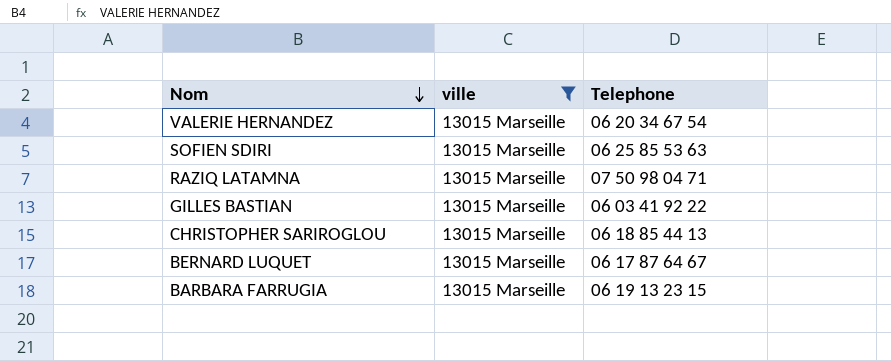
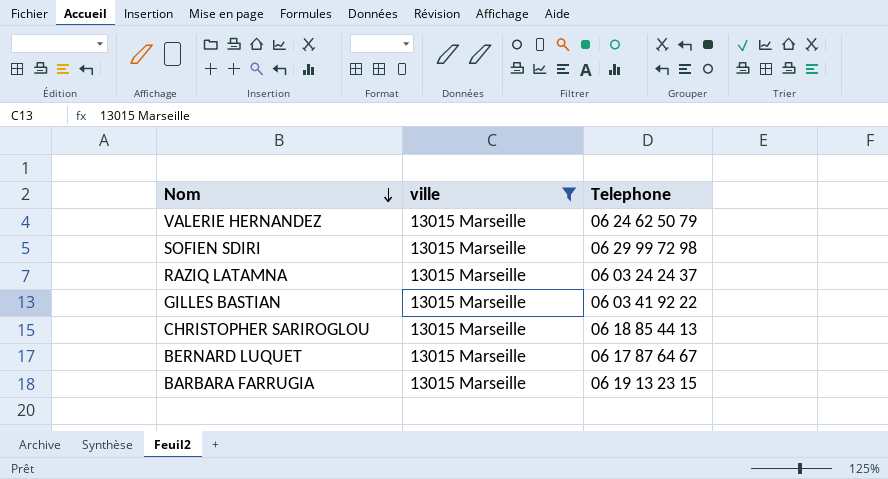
VALERIE HERNANDEZ | Telephone: 06 20 34 67 54 -> 06 24 62 50 79
SOFIEN SDIRI | Telephone: 06 25 85 53 63 -> 06 29 99 72 98
RAZIQ LATAMNA | Telephone: 07 50 98 04 71 -> 06 03 24 24 37

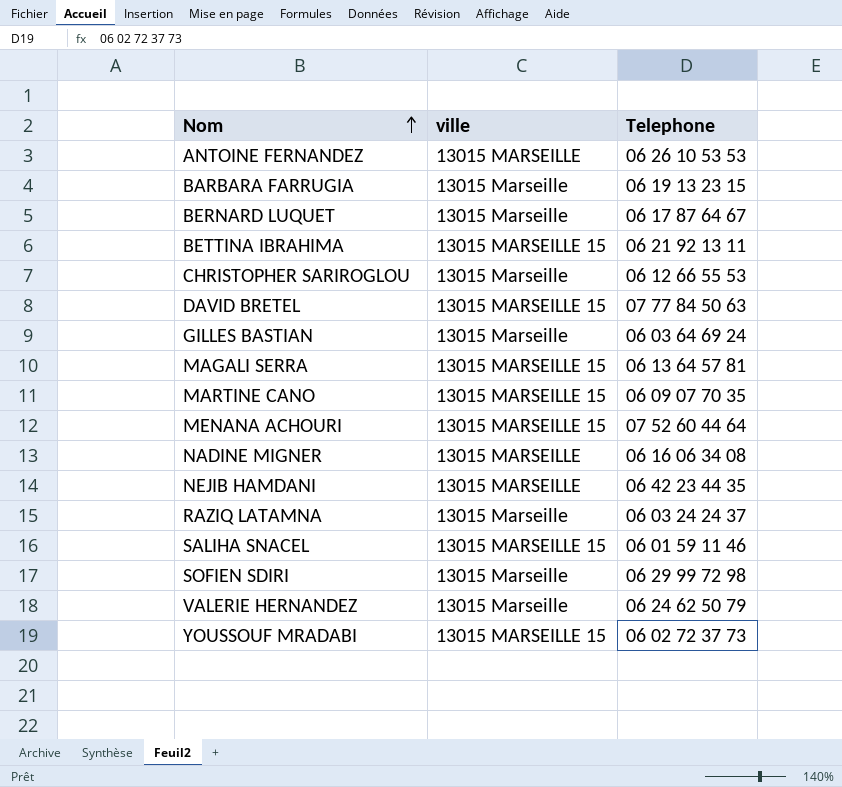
filter: ville = 13015 Marseille -> none
row order: Nom descending -> Nom ascending
CHRISTOPHER SARIROGLOU | Telephone: 06 18 85 44 13 -> 06 12 66 55 53
GILLES BASTIAN | Telephone: 06 03 41 92 22 -> 06 03 64 69 24

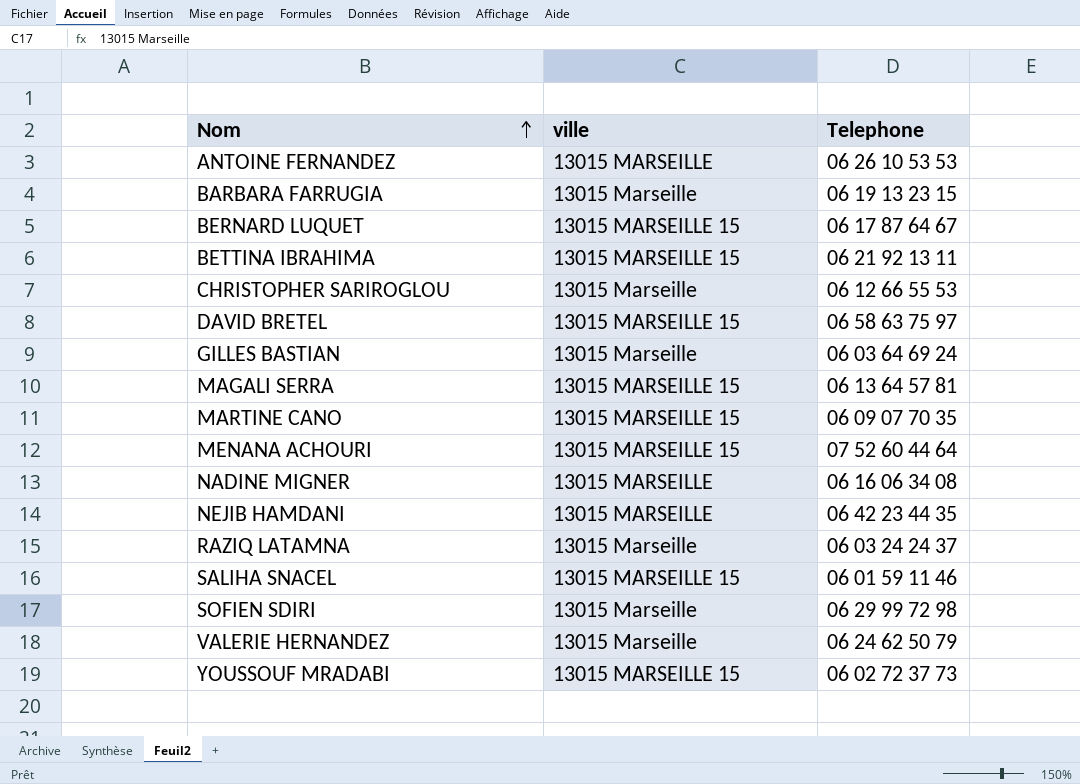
BERNARD LUQUET | ville: 13015 Marseille -> 13015 MARSEILLE 15
DAVID BRETEL | Telephone: 07 77 84 50 63 -> 06 58 63 75 97

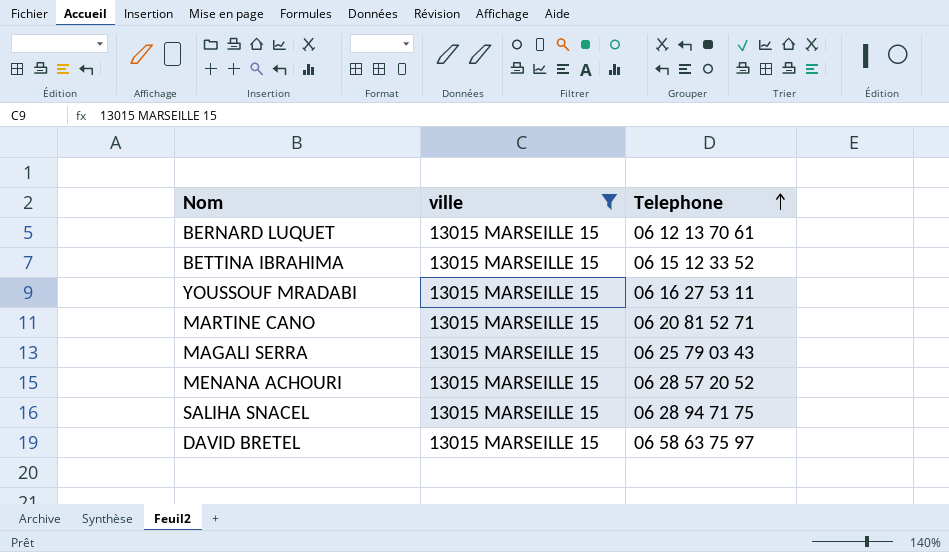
filter: none -> ville = 13015 MARSEILLE 15
row order: Nom ascending -> Telephone ascending
BERNARD LUQUET | Telephone: 06 17 87 64 67 -> 06 12 13 70 61
BETTINA IBRAHIMA | Telephone: 06 21 92 13 11 -> 06 15 12 33 52
YOUSSOUF MRADABI | Telephone: 06 02 72 37 73 -> 06 16 27 53 11
MARTINE CANO | Telephone: 06 09 07 70 35 -> 06 20 81 52 71
MAGALI SERRA | Telephone: 06 13 64 57 81 -> 06 25 79 03 43
MENANA ACHOURI | Telephone: 07 52 60 44 64 -> 06 28 57 20 52
SALIHA SNACEL | Telephone: 06 01 59 11 46 -> 06 28 94 71 75

